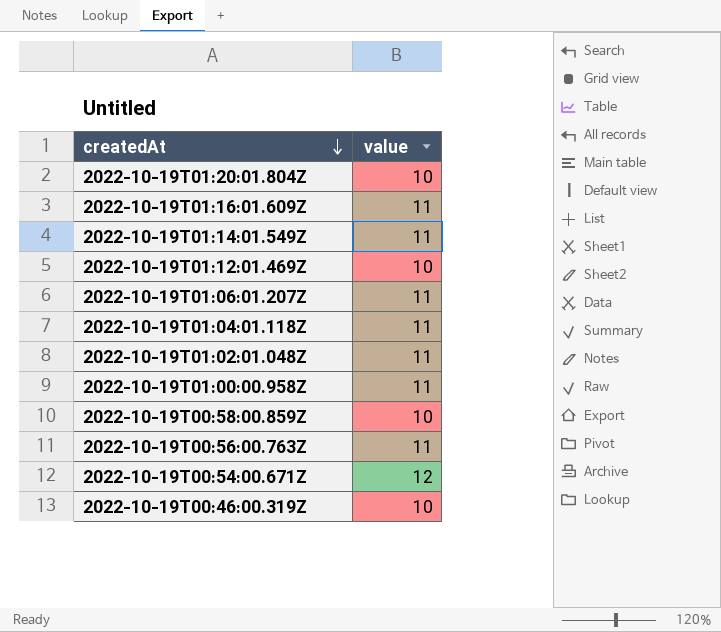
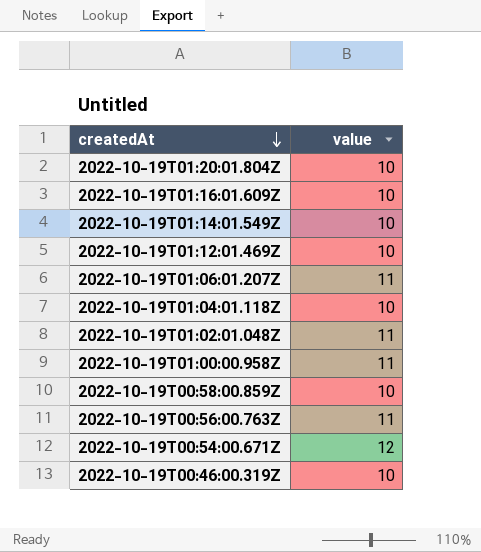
2022-10-19T01:16:01.609Z | value: 11 -> 10
2022-10-19T01:14:01.549Z | value: 11 -> 10
2022-10-19T01:04:01.118Z | value: 11 -> 10

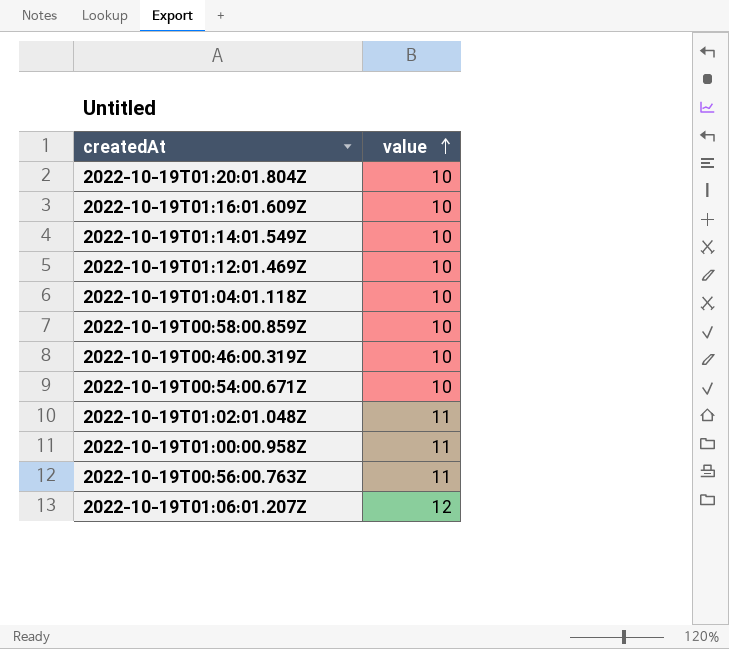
row order: createdAt descending -> value ascending
2022-10-19T00:54:00.671Z | value: 12 -> 10
2022-10-19T01:06:01.207Z | value: 11 -> 12

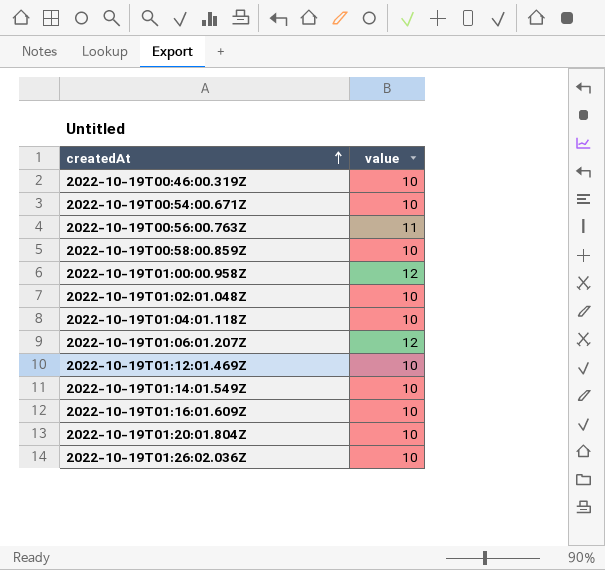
row order: value ascending -> createdAt ascending
2022-10-19T01:00:00.958Z | value: 11 -> 12
2022-10-19T01:02:01.048Z | value: 11 -> 10
row 2022-10-19T01:26:02.036Z: none -> 10

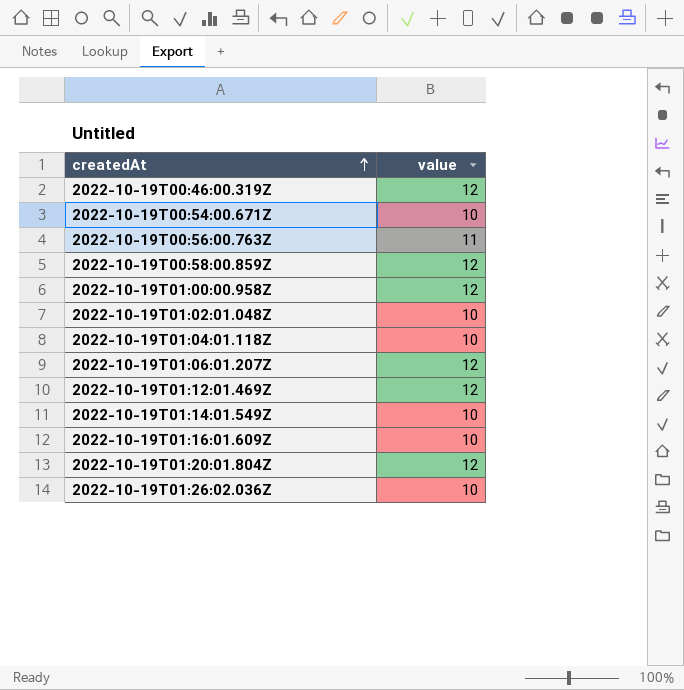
2022-10-19T00:46:00.319Z | value: 10 -> 12
2022-10-19T00:58:00.859Z | value: 10 -> 12
2022-10-19T01:12:01.469Z | value: 10 -> 12
2022-10-19T01:20:01.804Z | value: 10 -> 12

